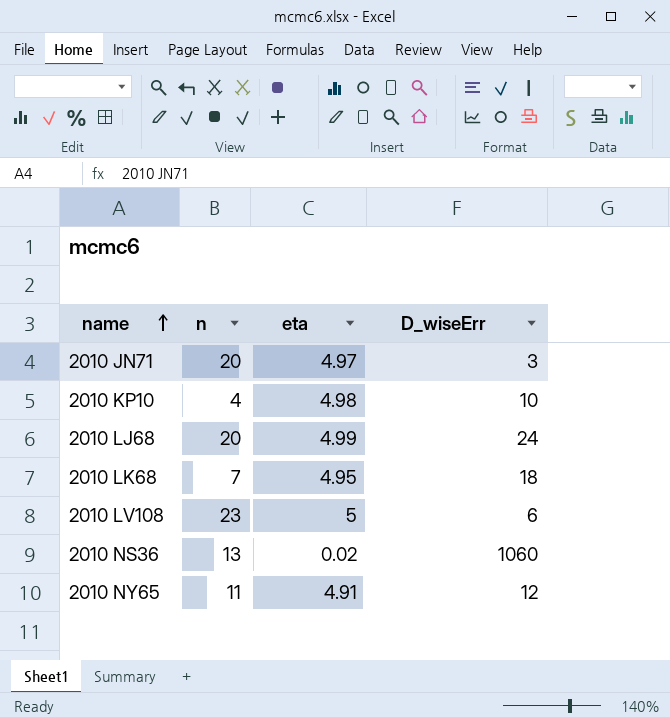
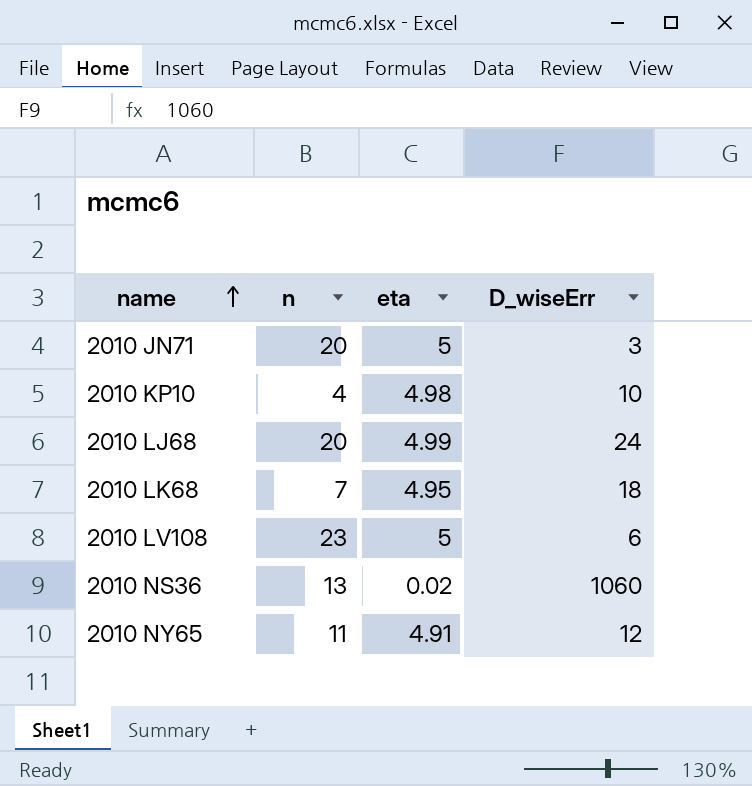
2010 JN71 | eta: 4.97 -> 5

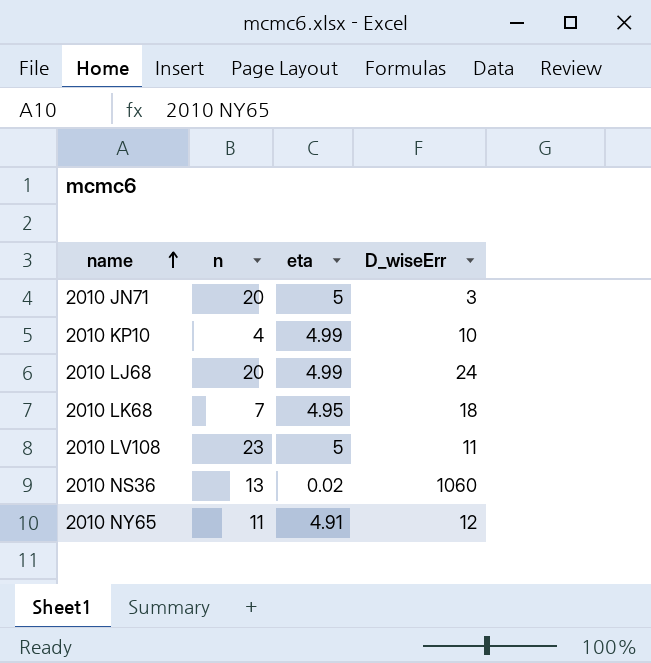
2010 KP10 | eta: 4.98 -> 4.99
2010 LV108 | D_wiseErr: 6 -> 11

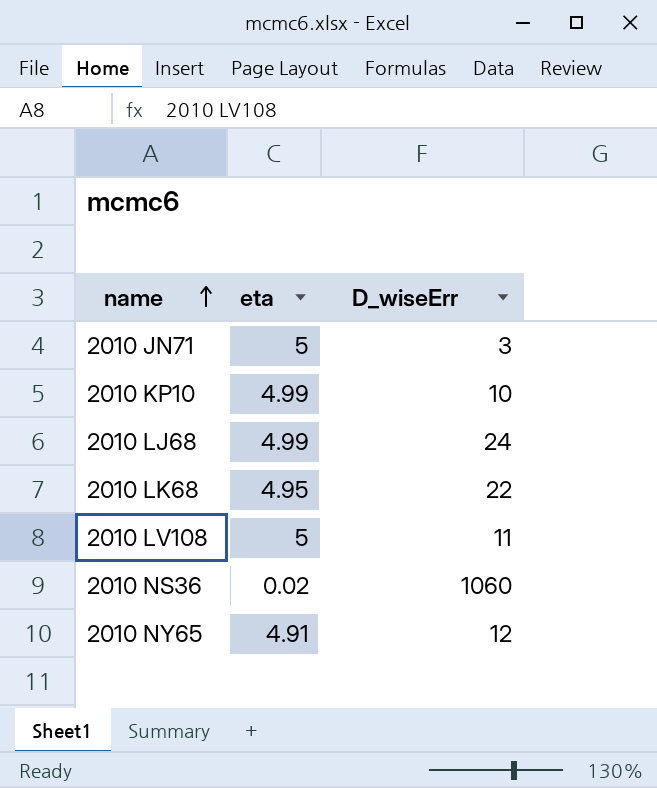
column n | position: 2 -> none
2010 LK68 | D_wiseErr: 18 -> 22

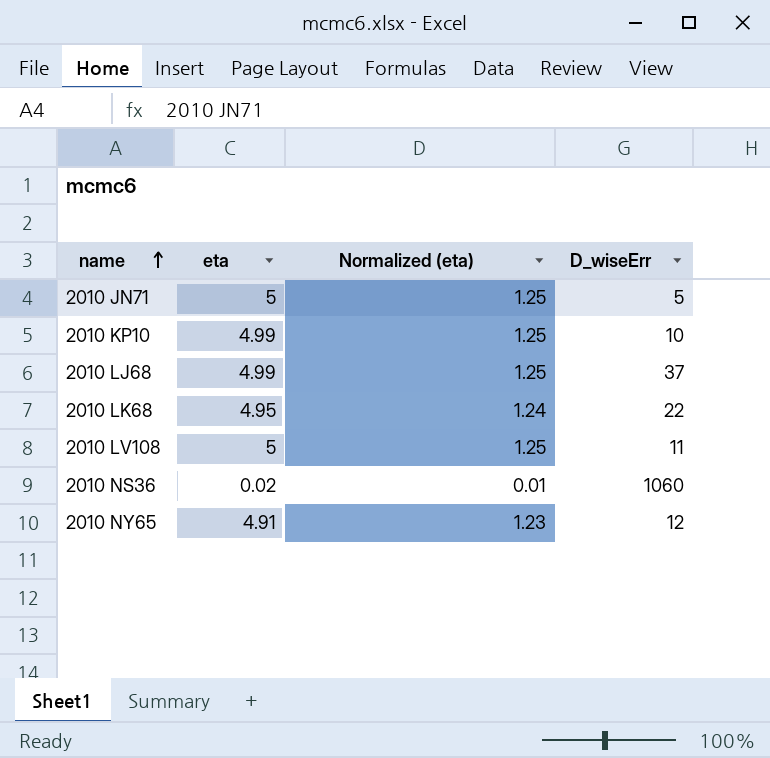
column Normalized (eta) | formula: none -> [eta] * 0.25
2010 JN71 | D_wiseErr: 3 -> 5
2010 LJ68 | D_wiseErr: 24 -> 37

